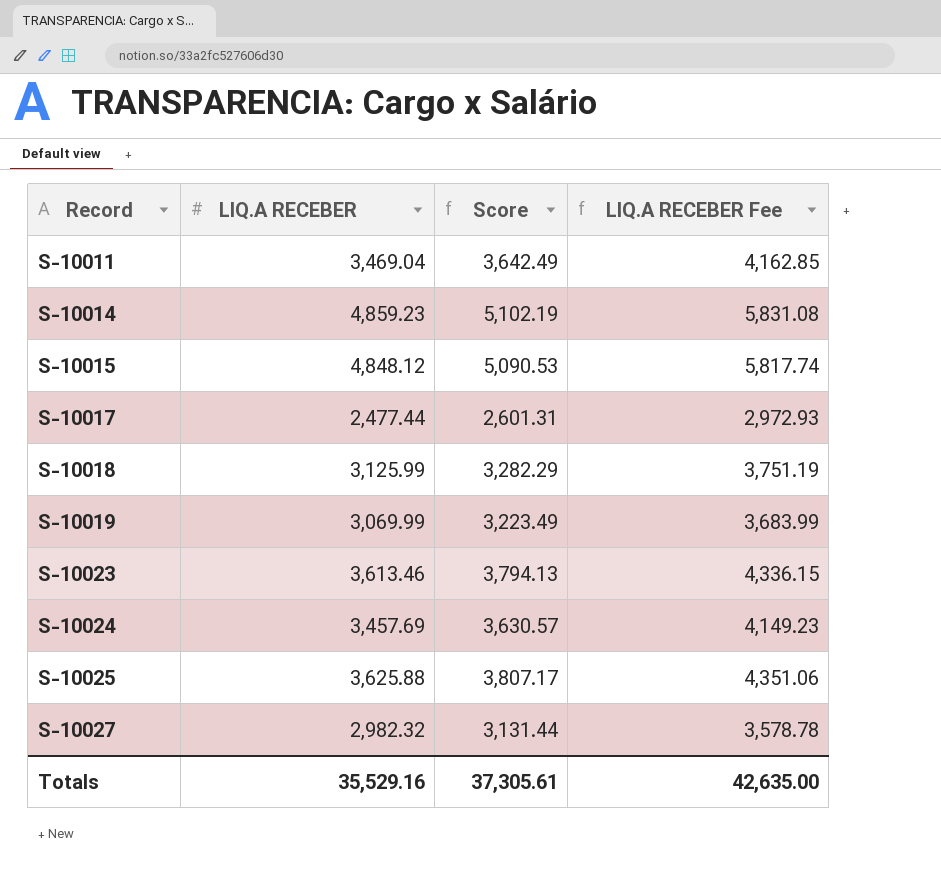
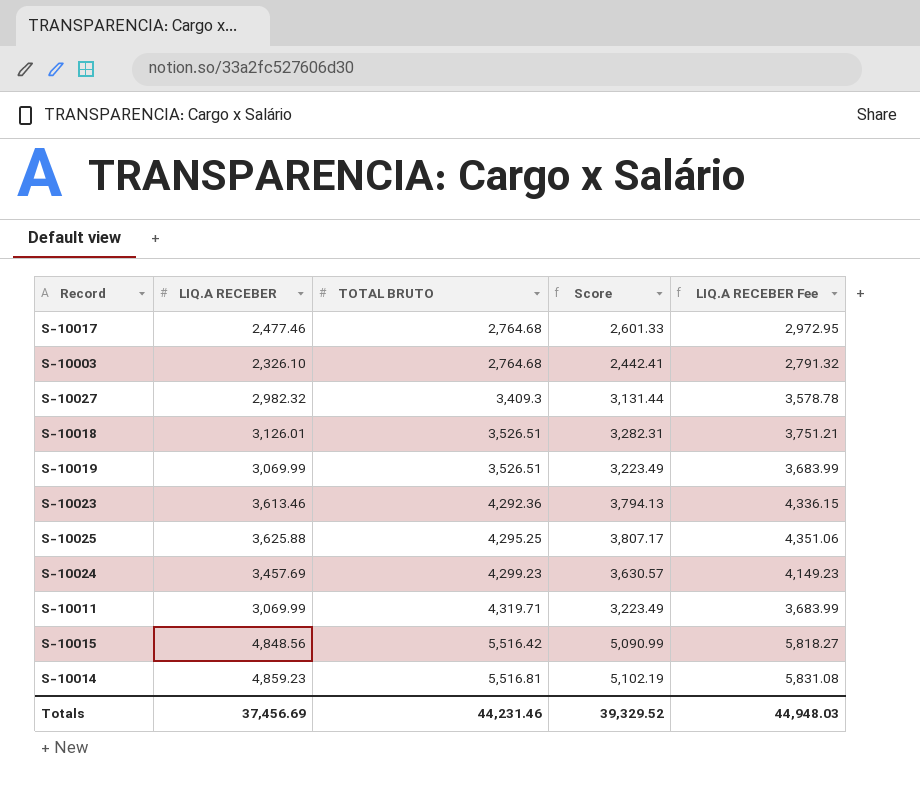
row order: Record ascending -> TOTAL BRUTO ascending
column TOTAL BRUTO | position: none -> 3
S-10017 | LIQ.A RECEBER: 2,477.44 -> 2,477.46
S-10017 | Score: 2,601.31 -> 2,601.33
S-10017 | LIQ.A RECEBER Fee: 2,972.93 -> 2,972.95
row S-10003: none -> 2,326.10 | 2,764.68 | 2,442.41 | 2,791.32
S-10018 | LIQ.A RECEBER: 3,125.99 -> 3,126.01
S-10018 | Score: 3,282.29 -> 3,282.31
S-10018 | LIQ.A RECEBER Fee: 3,751.19 -> 3,751.21
S-10011 | LIQ.A RECEBER: 3,469.04 -> 3,069.99
S-10011 | Score: 3,642.49 -> 3,223.49
S-10011 | LIQ.A RECEBER Fee: 4,162.85 -> 3,683.99
S-10015 | LIQ.A RECEBER: 4,848.12 -> 4,848.56
S-10015 | Score: 5,090.53 -> 5,090.99
S-10015 | LIQ.A RECEBER Fee: 5,817.74 -> 5,818.27
Totals | LIQ.A RECEBER: 35,529.16 -> 37,456.69
Totals | Score: 37,305.61 -> 39,329.52
Totals | LIQ.A RECEBER Fee: 42,635.00 -> 44,948.03

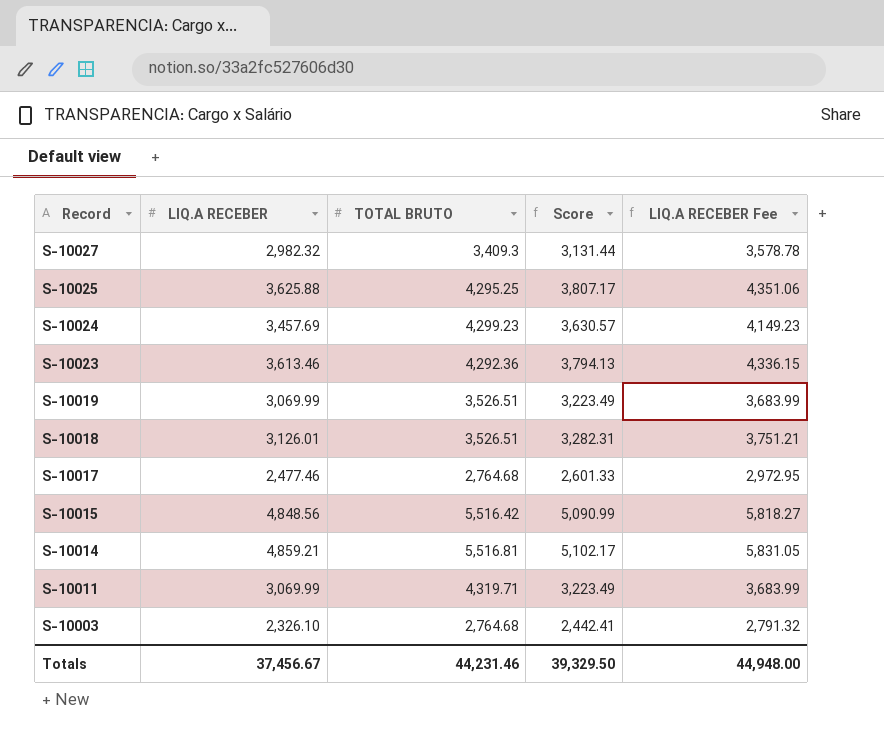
row order: TOTAL BRUTO ascending -> Record descending
S-10014 | LIQ.A RECEBER: 4,859.23 -> 4,859.21
S-10014 | Score: 5,102.19 -> 5,102.17
S-10014 | LIQ.A RECEBER Fee: 5,831.08 -> 5,831.05
Totals | LIQ.A RECEBER: 37,456.69 -> 37,456.67
Totals | Score: 39,329.52 -> 39,329.50
Totals | LIQ.A RECEBER Fee: 44,948.03 -> 44,948.00

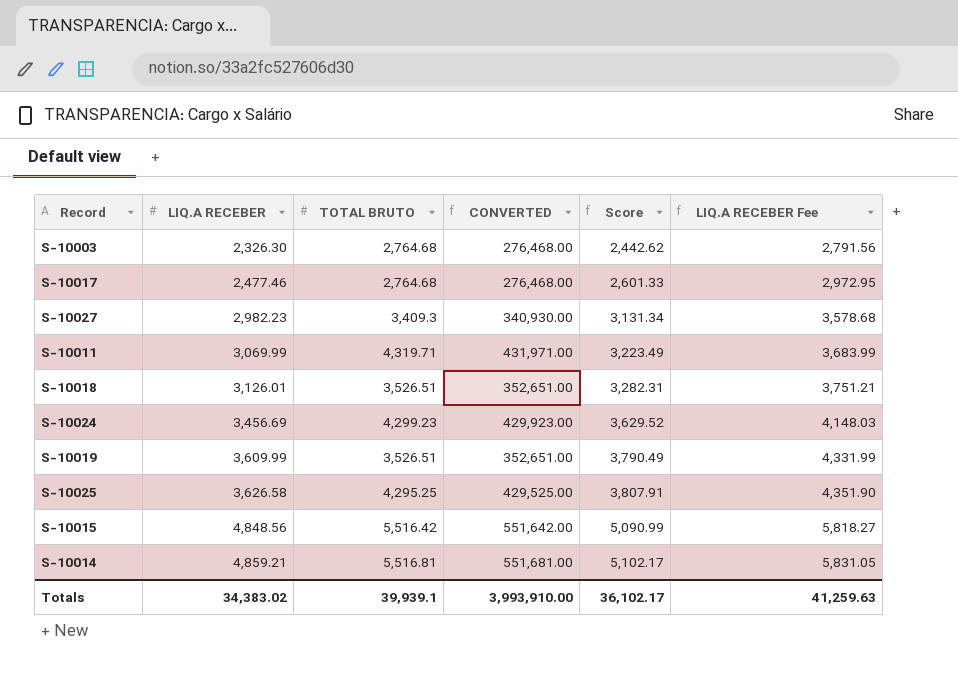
row order: Record descending -> LIQ.A RECEBER ascending
column CONVERTED | formula: none -> [TOTAL BRUTO] * 100
row S-10023: 3,613.46 | 4,292.36 | 3,794.13 | 4,336.15 -> none
S-10003 | LIQ.A RECEBER: 2,326.10 -> 2,326.30
S-10003 | Score: 2,442.41 -> 2,442.62
S-10003 | LIQ.A RECEBER Fee: 2,791.32 -> 2,791.56
S-10027 | LIQ.A RECEBER: 2,982.32 -> 2,982.23
S-10027 | Score: 3,131.44 -> 3,131.34
S-10027 | LIQ.A RECEBER Fee: 3,578.78 -> 3,578.68
S-10024 | LIQ.A RECEBER: 3,457.69 -> 3,456.69
S-10024 | Score: 3,630.57 -> 3,629.52
S-10024 | LIQ.A RECEBER Fee: 4,149.23 -> 4,148.03
S-10019 | LIQ.A RECEBER: 3,069.99 -> 3,609.99
S-10019 | Score: 3,223.49 -> 3,790.49
S-10019 | LIQ.A RECEBER Fee: 3,683.99 -> 4,331.99
S-10025 | LIQ.A RECEBER: 3,625.88 -> 3,626.58
S-10025 | Score: 3,807.17 -> 3,807.91
S-10025 | LIQ.A RECEBER Fee: 4,351.06 -> 4,351.90
Totals | LIQ.A RECEBER: 37,456.67 -> 34,383.02
Totals | TOTAL BRUTO: 44,231.46 -> 39,939.1
Totals | Score: 39,329.50 -> 36,102.17
Totals | LIQ.A RECEBER Fee: 44,948.00 -> 41,259.63

